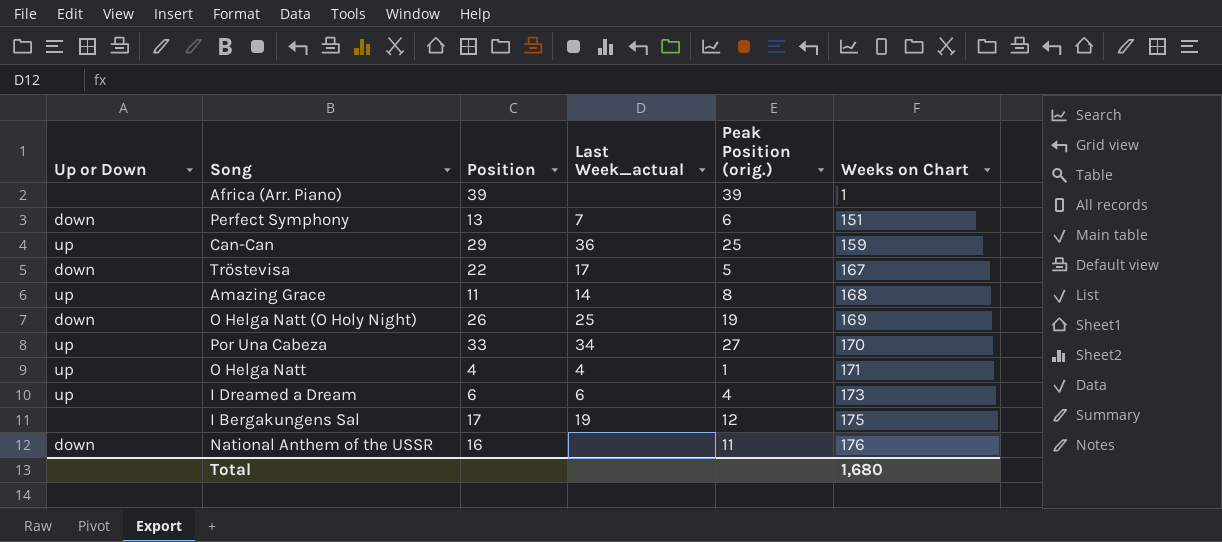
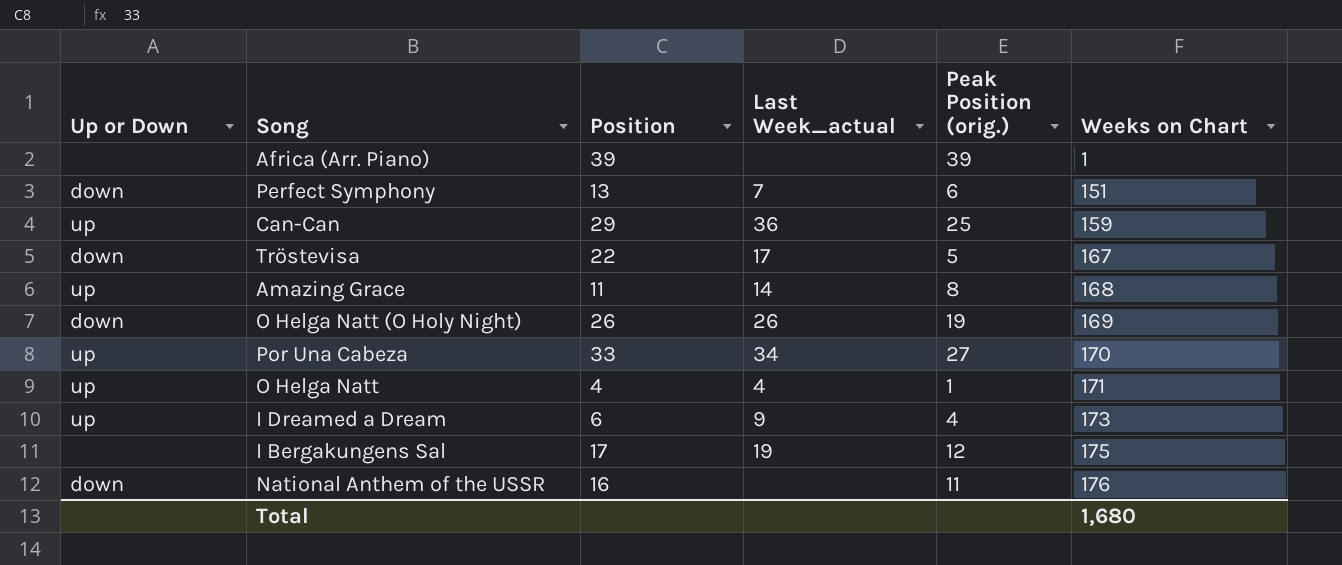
O Helga Natt (O Holy Night) | Last Week_actual: 25 -> 26
I Dreamed a Dream | Last Week_actual: 6 -> 9

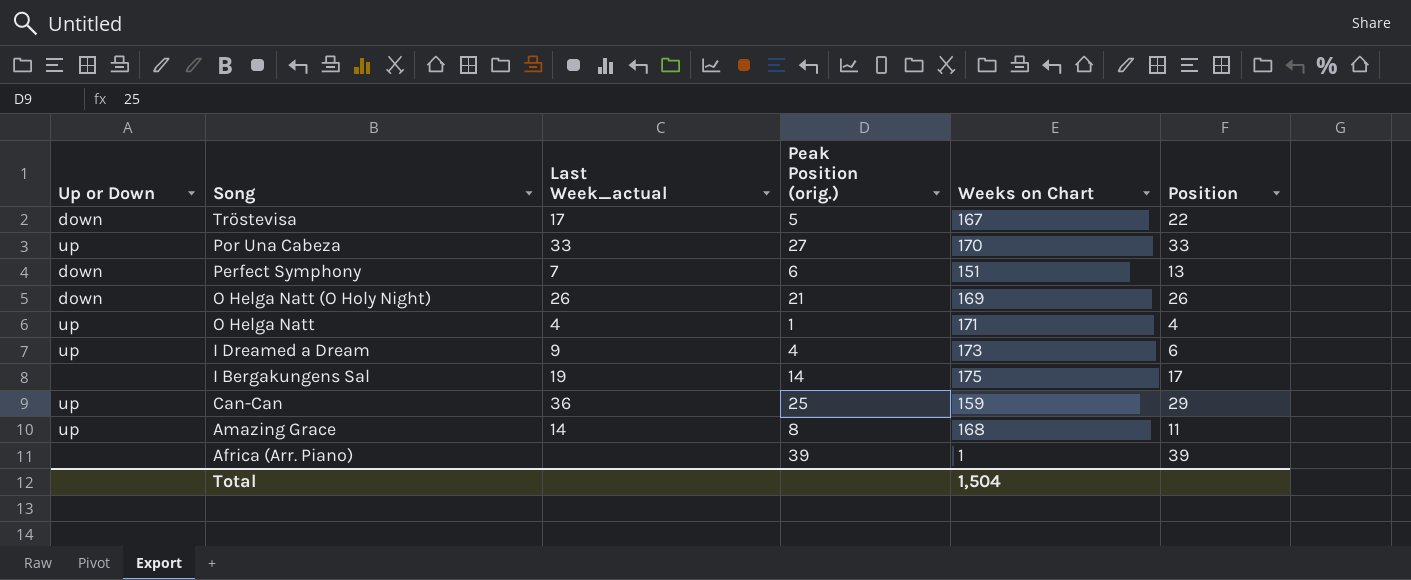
row order: Weeks on Chart ascending -> Song descending
column Position | position: 3 -> 6
row National Anthem of the USSR: down | 16 | none | 11 | 176 -> none
Por Una Cabeza | Last Week_actual: 34 -> 33
O Helga Natt (O Holy Night) | Peak Position (orig.): 19 -> 21
I Bergakungens Sal | Peak Position (orig.): 12 -> 14
Total | Weeks on Chart: 1,680 -> 1,504

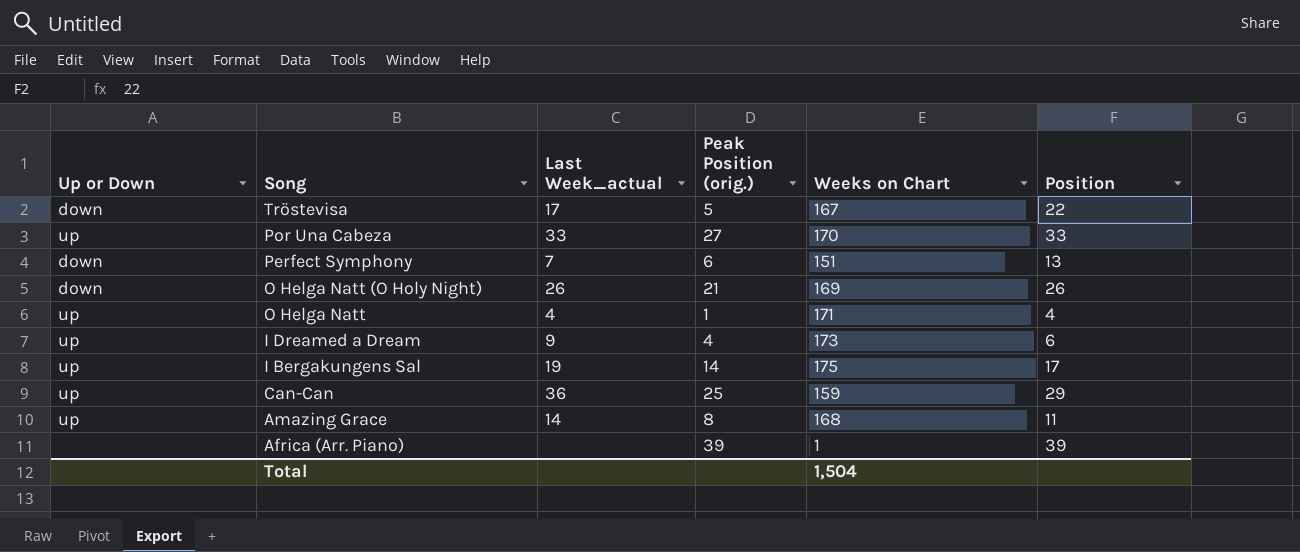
I Bergakungens Sal | Up or Down: none -> up

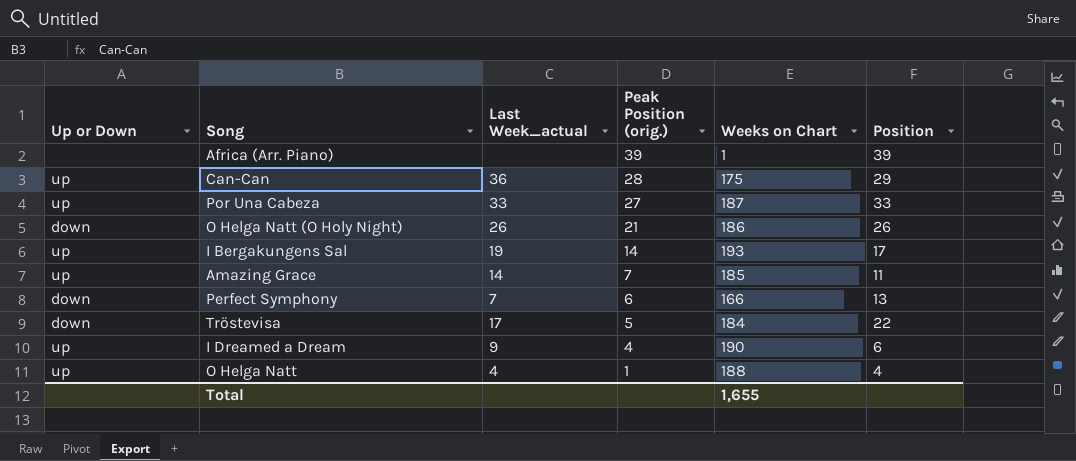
row order: Song descending -> Peak Position (orig.) descending
Can-Can | Peak Position (orig.): 25 -> 28
Can-Can | Weeks on Chart: 159 -> 175
Por Una Cabeza | Weeks on Chart: 170 -> 187
O Helga Natt (O Holy Night) | Weeks on Chart: 169 -> 186
I Bergakungens Sal | Weeks on Chart: 175 -> 193
Amazing Grace | Peak Position (orig.): 8 -> 7
Amazing Grace | Weeks on Chart: 168 -> 185
Perfect Symphony | Weeks on Chart: 151 -> 166
Tröstevisa | Weeks on Chart: 167 -> 184
I Dreamed a Dream | Weeks on Chart: 173 -> 190
O Helga Natt | Weeks on Chart: 171 -> 188
Total | Weeks on Chart: 1,504 -> 1,655

